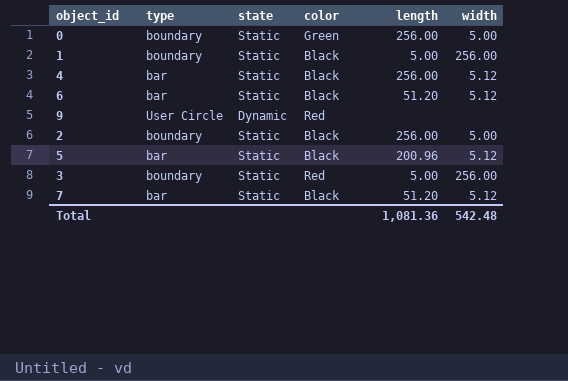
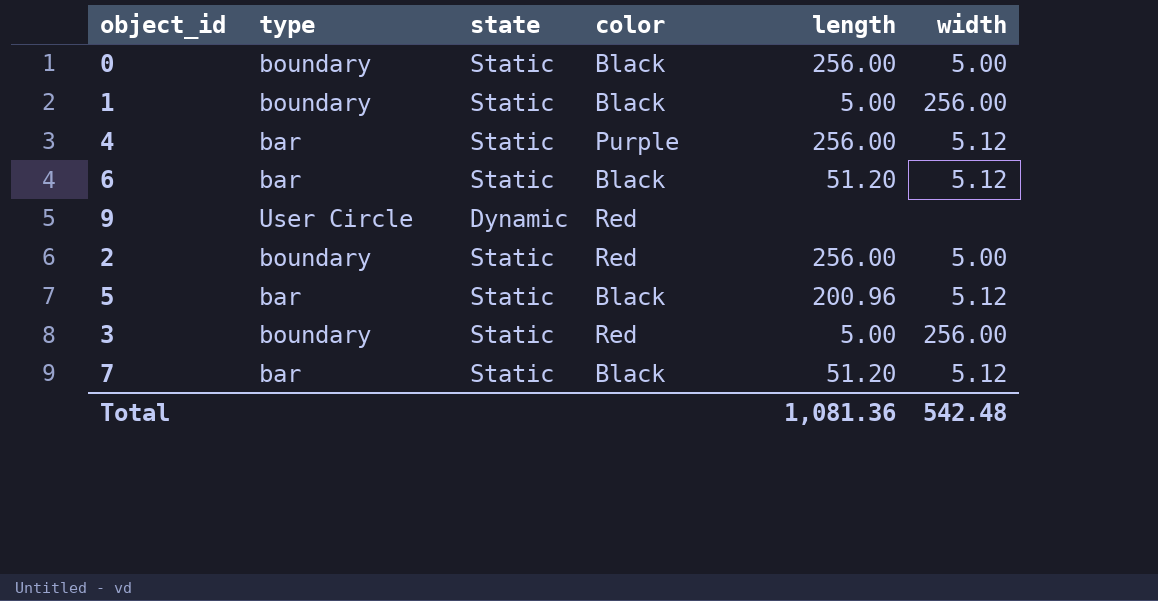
0 | color: Green -> Black
4 | color: Black -> Purple
2 | color: Black -> Red

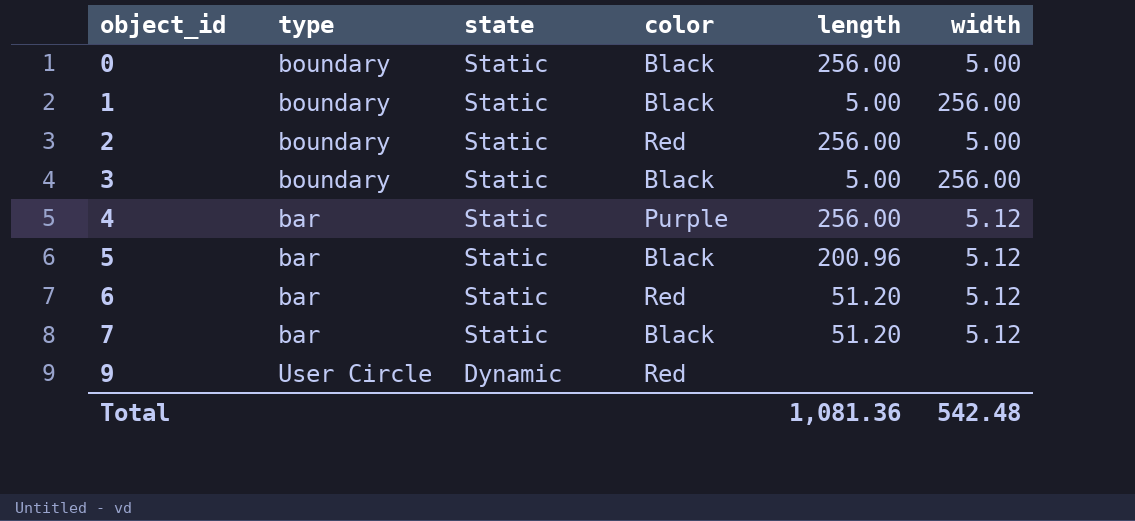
row order: none -> object_id ascending
3 | color: Red -> Black
6 | color: Black -> Red

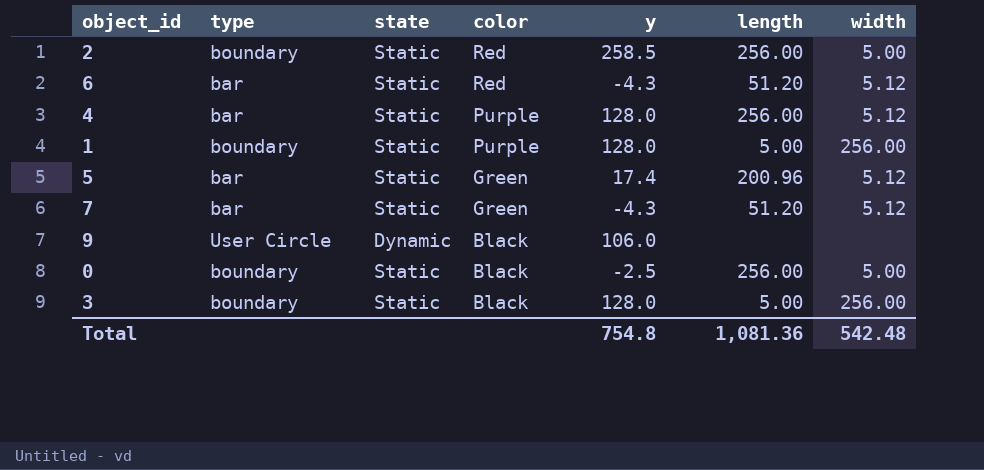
row order: object_id ascending -> color descending
column y | position: none -> 5
1 | color: Black -> Purple
5 | color: Black -> Green
7 | color: Black -> Green
9 | color: Red -> Black

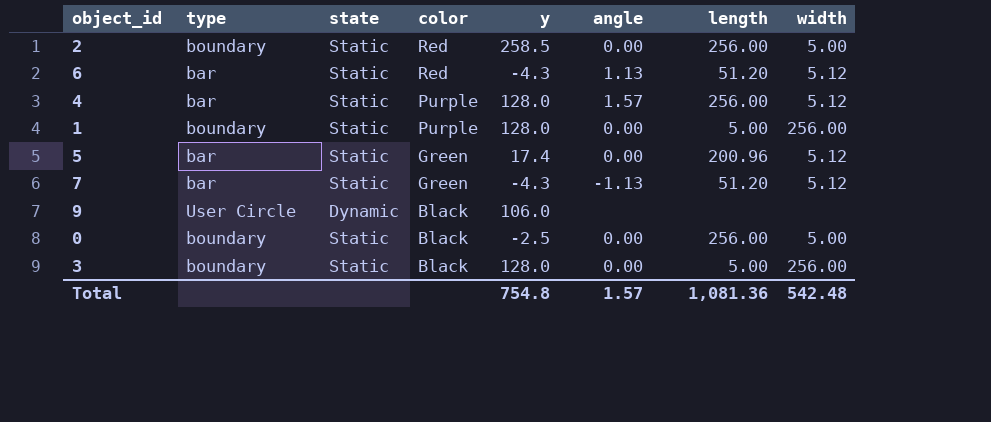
column angle | position: none -> 6

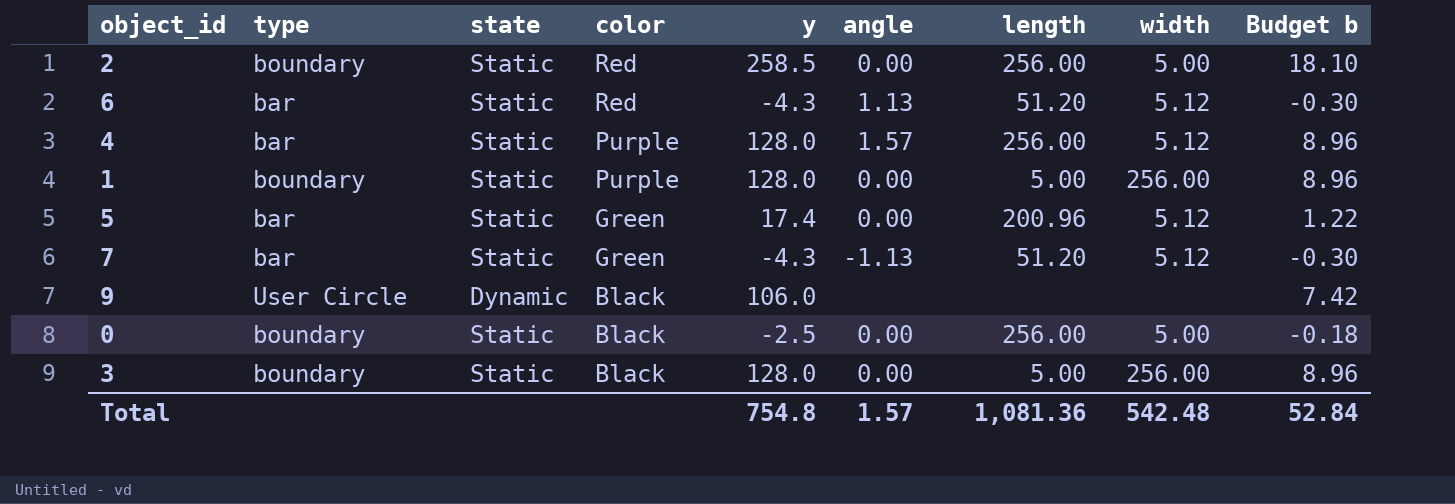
column Budget b | formula: none -> [y] * 0.07

